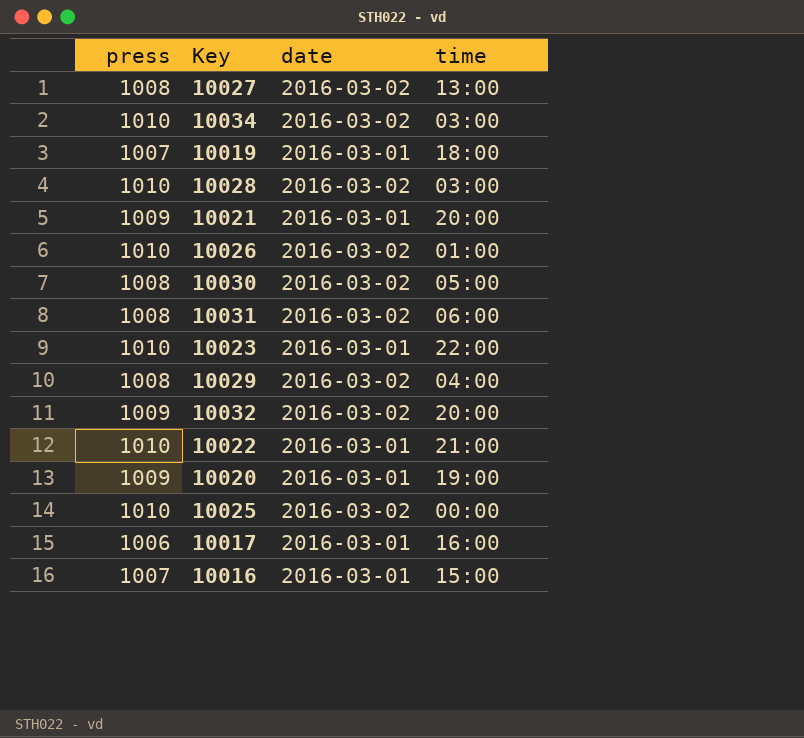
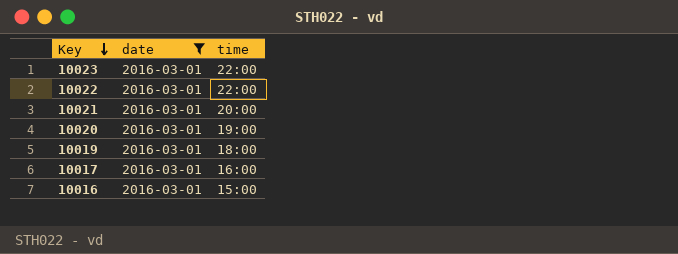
filter: none -> date = 2016-03-01
row order: none -> Key descending
column press | position: 1 -> none
10022 | time: 21:00 -> 22:00

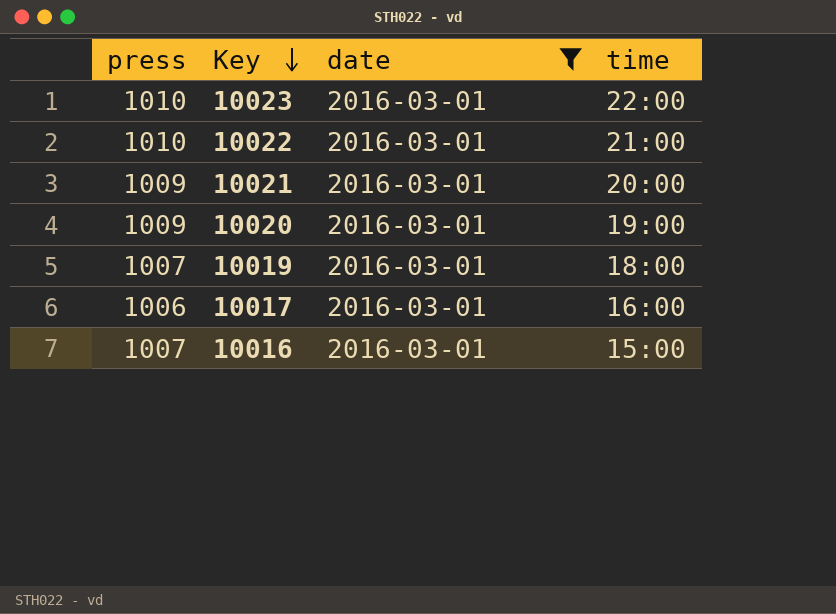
column press | position: none -> 1
10022 | time: 22:00 -> 21:00

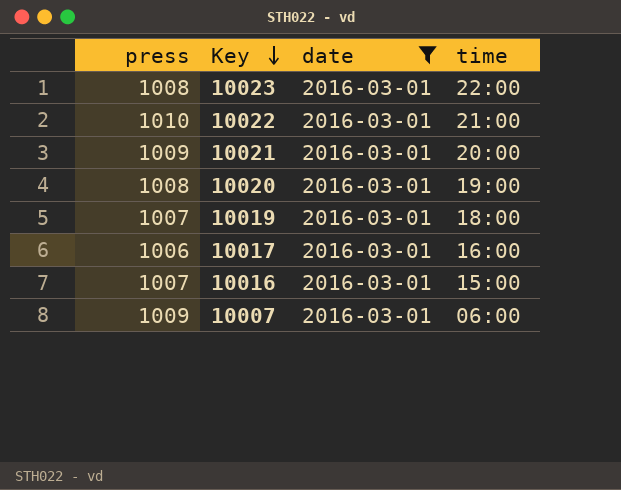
10023 | press: 1010 -> 1008
10020 | press: 1009 -> 1008
row 10007: none -> 1009 | 2016-03-01 | 06:00

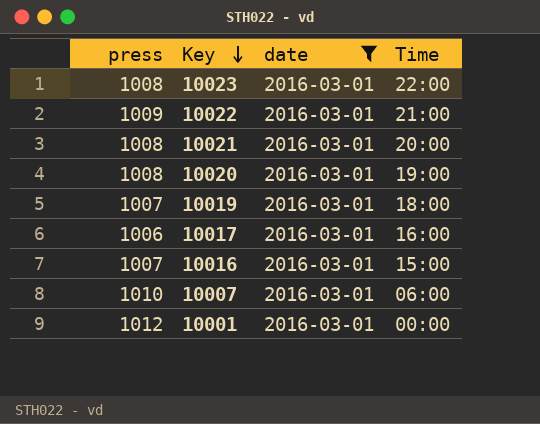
column name: time -> Time
10022 | press: 1010 -> 1009
10021 | press: 1009 -> 1008
10007 | press: 1009 -> 1010
row 10001: none -> 1012 | 2016-03-01 | 00:00

